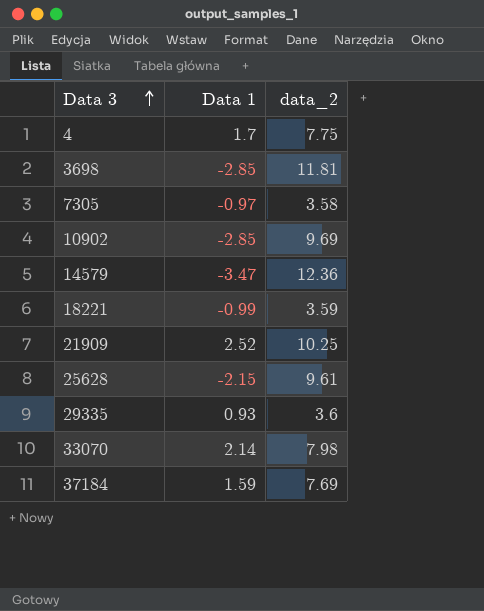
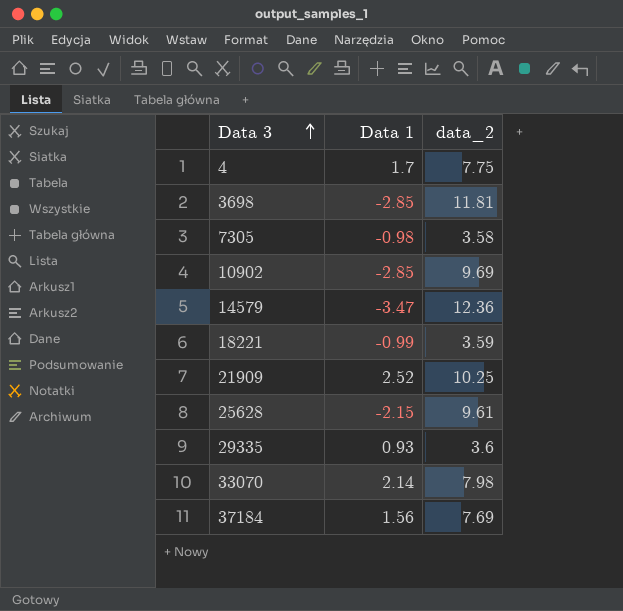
7305 | Data 1: -0.97 -> -0.98
37184 | Data 1: 1.59 -> 1.56

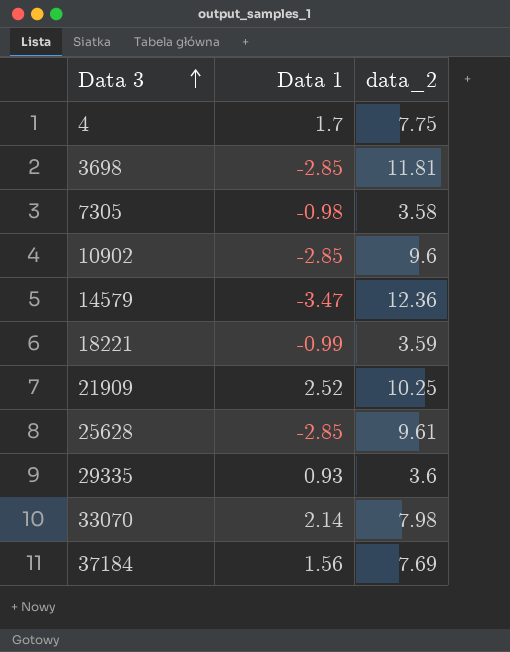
10902 | data_2: 9.69 -> 9.6
25628 | Data 1: -2.15 -> -2.85

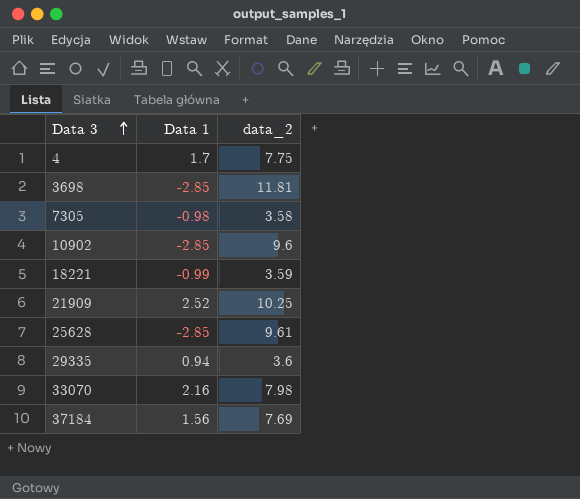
row 14579: -3.47 | 12.36 -> none
29335 | Data 1: 0.93 -> 0.94
33070 | Data 1: 2.14 -> 2.16

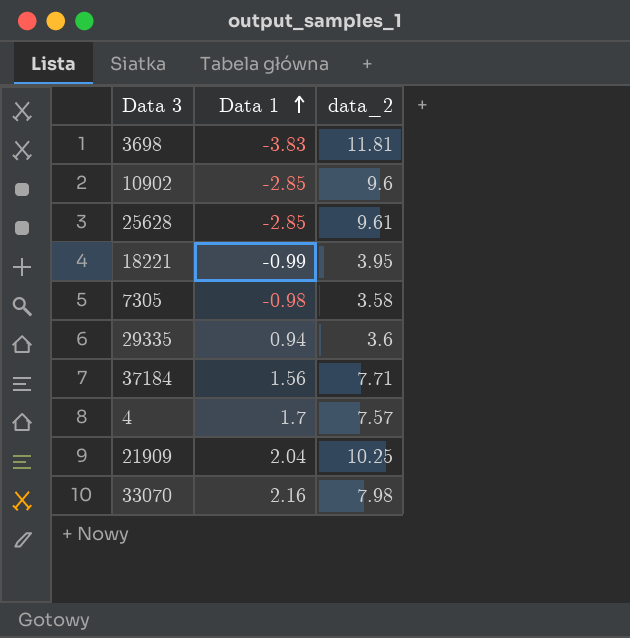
row order: Data 3 ascending -> Data 1 ascending
3698 | Data 1: -2.85 -> -3.83
18221 | data_2: 3.59 -> 3.95
37184 | data_2: 7.69 -> 7.71
4 | data_2: 7.75 -> 7.57
21909 | Data 1: 2.52 -> 2.04

